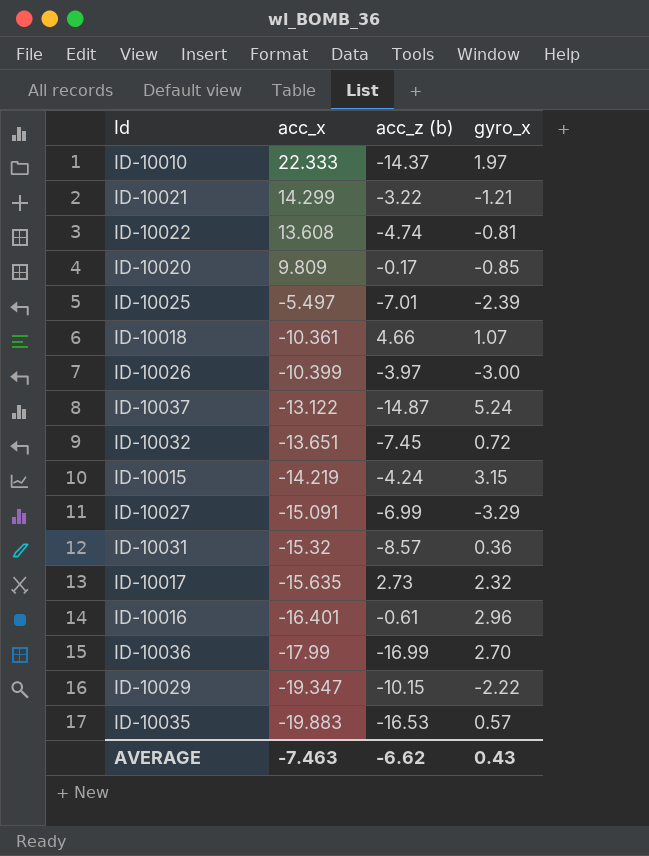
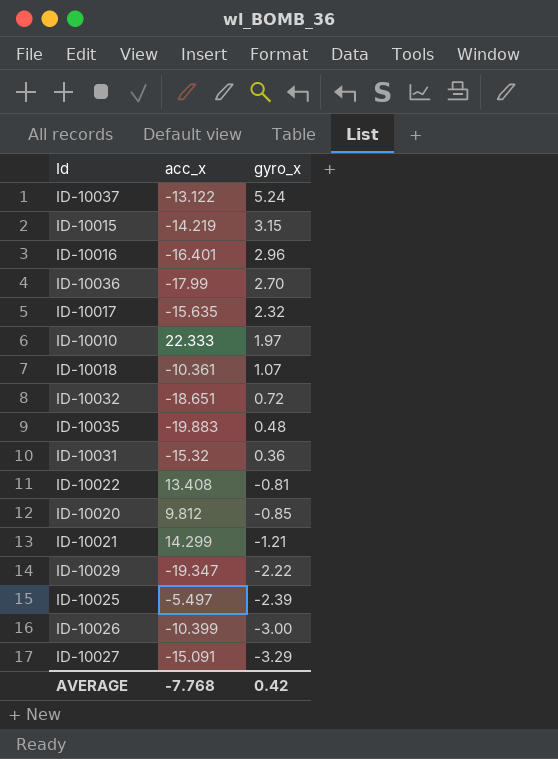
row order: acc_x descending -> gyro_x descending
column acc_z (b) | position: 3 -> none
ID-10032 | acc_x: -13.651 -> -18.651
ID-10035 | gyro_x: 0.57 -> 0.48
ID-10022 | acc_x: 13.608 -> 13.408
ID-10020 | acc_x: 9.809 -> 9.812
AVERAGE | acc_x: -7.463 -> -7.768
AVERAGE | gyro_x: 0.43 -> 0.42

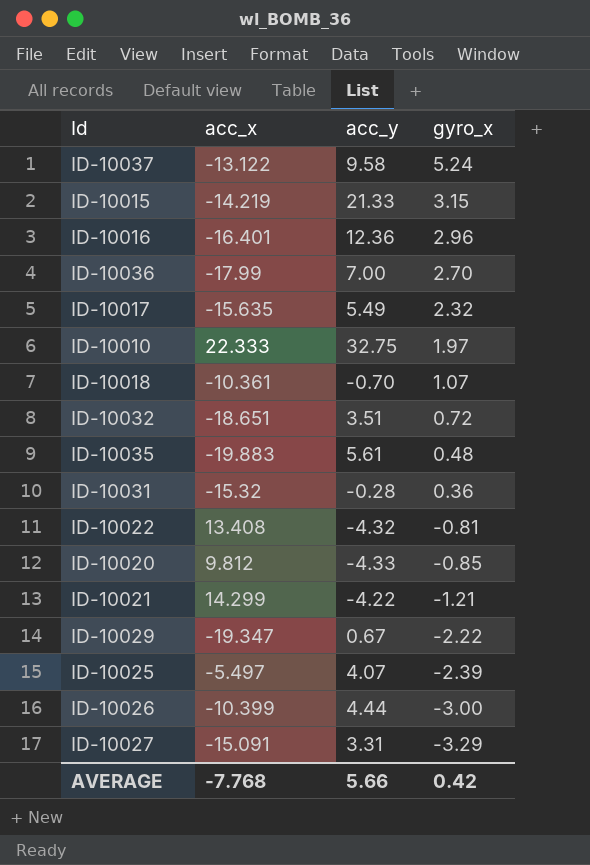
column acc_y | position: none -> 3

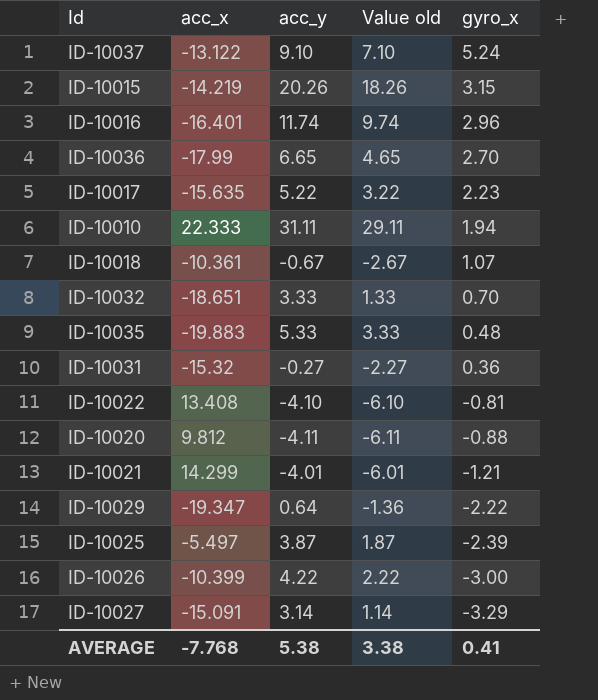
column Value old | formula: none -> [acc_y] - 2
ID-10037 | acc_y: 9.58 -> 9.10
ID-10015 | acc_y: 21.33 -> 20.26
ID-10016 | acc_y: 12.36 -> 11.74
ID-10036 | acc_y: 7.00 -> 6.65
ID-10017 | acc_y: 5.49 -> 5.22
ID-10017 | gyro_x: 2.32 -> 2.23
ID-10010 | acc_y: 32.75 -> 31.11
ID-10010 | gyro_x: 1.97 -> 1.94
ID-10018 | acc_y: -0.70 -> -0.67
ID-10032 | acc_y: 3.51 -> 3.33
ID-10032 | gyro_x: 0.72 -> 0.70
ID-10035 | acc_y: 5.61 -> 5.33
ID-10031 | acc_y: -0.28 -> -0.27
ID-10022 | acc_y: -4.32 -> -4.10
ID-10020 | acc_y: -4.33 -> -4.11
ID-10020 | gyro_x: -0.85 -> -0.88
ID-10021 | acc_y: -4.22 -> -4.01
ID-10029 | acc_y: 0.67 -> 0.64
ID-10025 | acc_y: 4.07 -> 3.87
ID-10026 | acc_y: 4.44 -> 4.22
ID-10027 | acc_y: 3.31 -> 3.14
AVERAGE | acc_y: 5.66 -> 5.38
AVERAGE | gyro_x: 0.42 -> 0.41

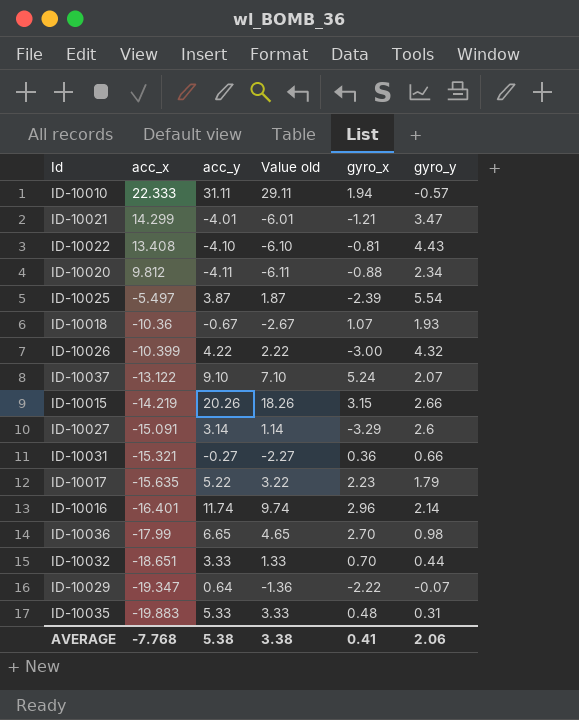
row order: gyro_x descending -> acc_x descending
column gyro_y | position: none -> 6
ID-10018 | acc_x: -10.361 -> -10.36
ID-10031 | acc_x: -15.32 -> -15.321

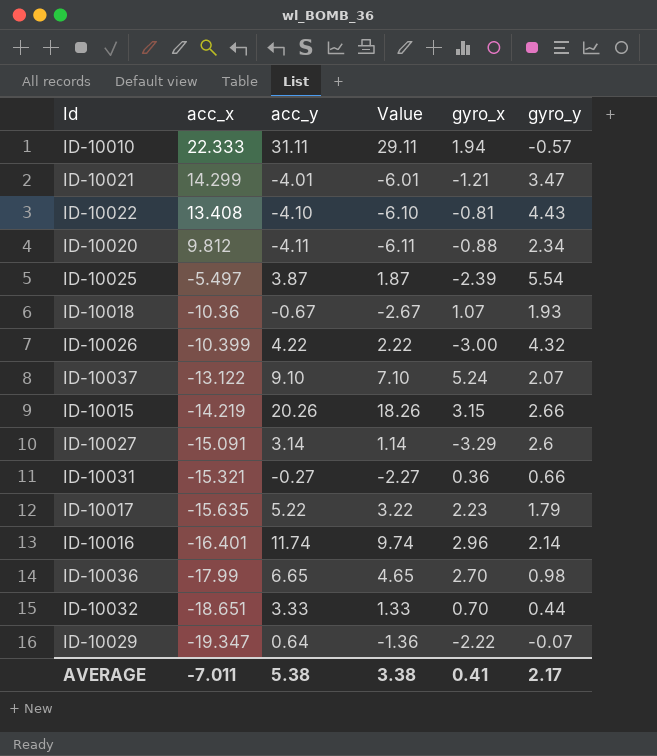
column name: Value old -> Value
row ID-10035: -19.883 | 5.33 | 3.33 | 0.48 | 0.31 -> none
AVERAGE | acc_x: -7.768 -> -7.011
AVERAGE | gyro_y: 2.06 -> 2.17

